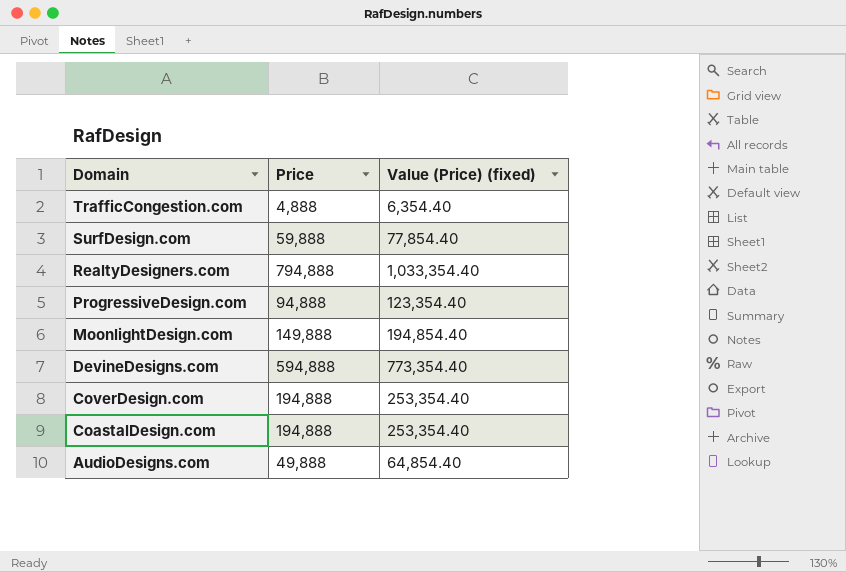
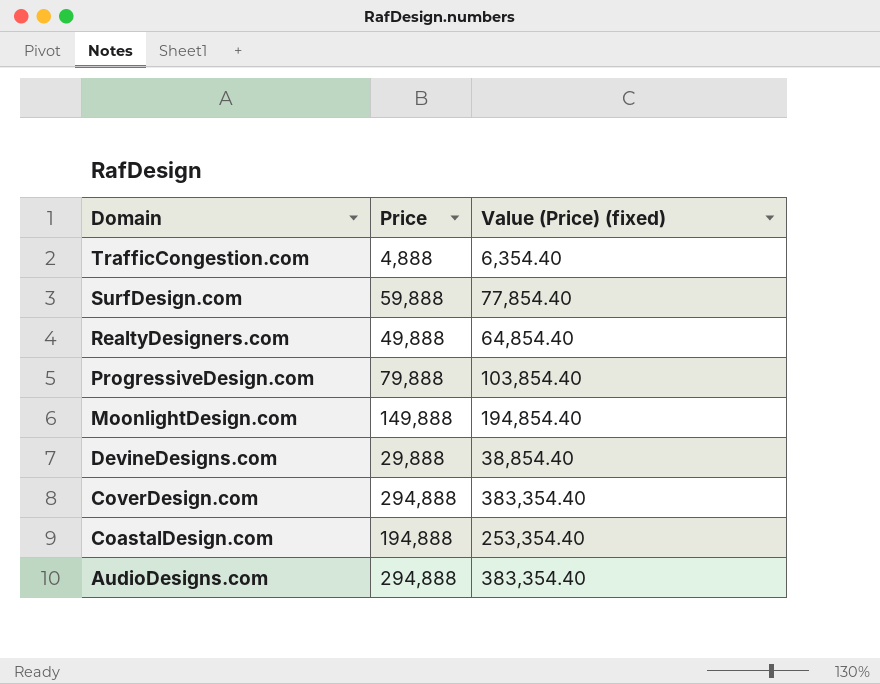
RealtyDesigners.com | Price: 794,888 -> 49,888
RealtyDesigners.com | Value (Price) (fixed): 1,033,354.40 -> 64,854.40
ProgressiveDesign.com | Price: 94,888 -> 79,888
ProgressiveDesign.com | Value (Price) (fixed): 123,354.40 -> 103,854.40
DevineDesigns.com | Price: 594,888 -> 29,888
DevineDesigns.com | Value (Price) (fixed): 773,354.40 -> 38,854.40
CoverDesign.com | Price: 194,888 -> 294,888
CoverDesign.com | Value (Price) (fixed): 253,354.40 -> 383,354.40
AudioDesigns.com | Price: 49,888 -> 294,888
AudioDesigns.com | Value (Price) (fixed): 64,854.40 -> 383,354.40

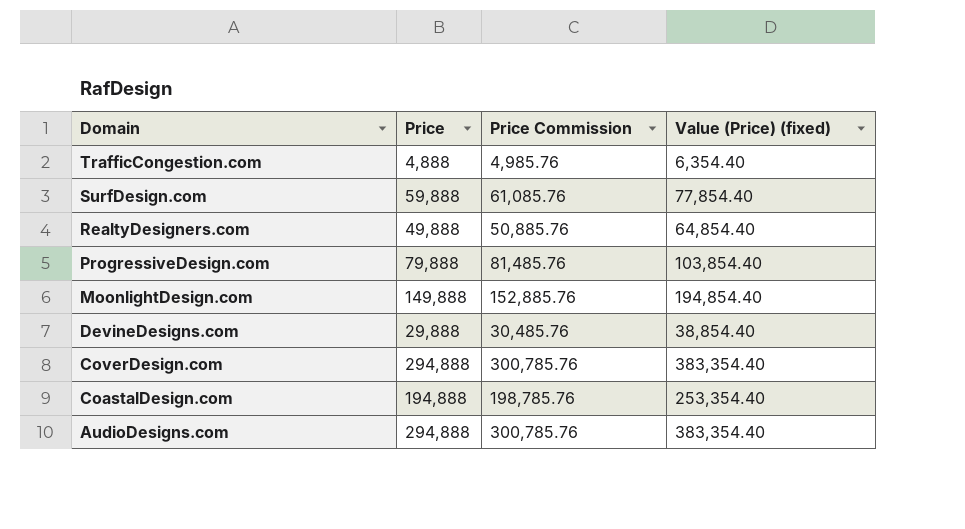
column Price Commission | formula: none -> [Price] * 1.02

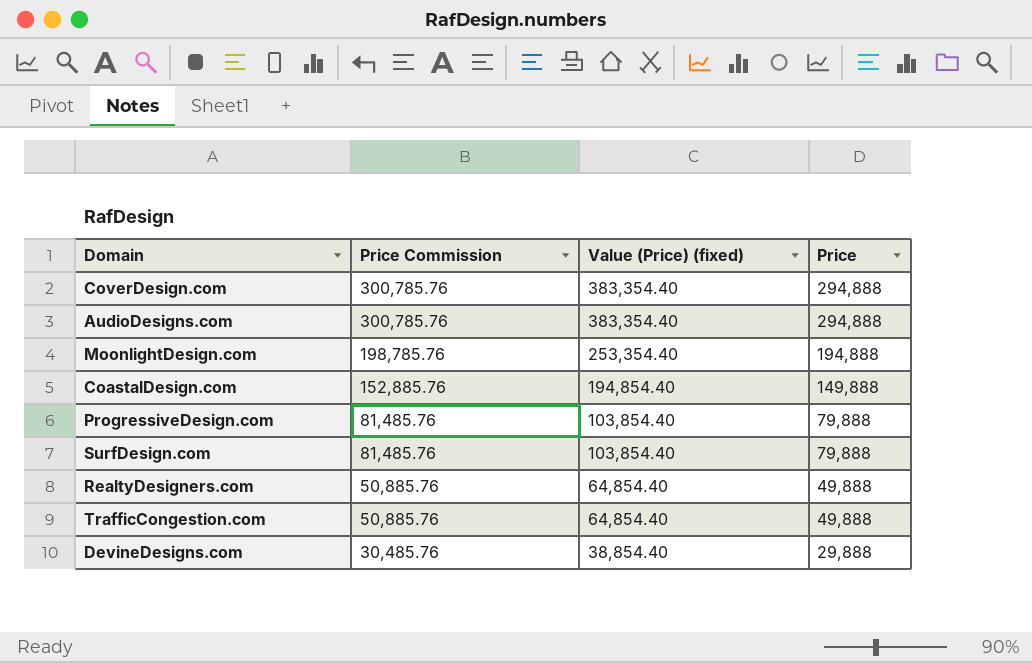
row order: Domain descending -> Price Commission descending
column Price | position: 2 -> 4
MoonlightDesign.com | Price Commission: 152,885.76 -> 198,785.76
MoonlightDesign.com | Value (Price) (fixed): 194,854.40 -> 253,354.40
MoonlightDesign.com | Price: 149,888 -> 194,888
CoastalDesign.com | Price Commission: 198,785.76 -> 152,885.76
CoastalDesign.com | Value (Price) (fixed): 253,354.40 -> 194,854.40
CoastalDesign.com | Price: 194,888 -> 149,888
SurfDesign.com | Price Commission: 61,085.76 -> 81,485.76
SurfDesign.com | Value (Price) (fixed): 77,854.40 -> 103,854.40
SurfDesign.com | Price: 59,888 -> 79,888
TrafficCongestion.com | Price Commission: 4,985.76 -> 50,885.76
TrafficCongestion.com | Value (Price) (fixed): 6,354.40 -> 64,854.40
TrafficCongestion.com | Price: 4,888 -> 49,888

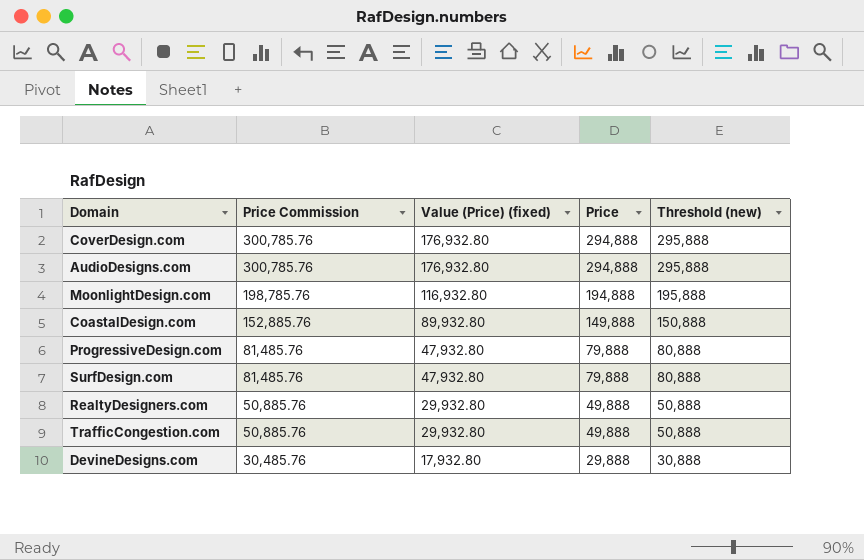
column Value (Price) (fixed) | formula: [Price] * 1.3 -> [Price] * 0.6
column Threshold (new) | formula: none -> [Price] + 1000

